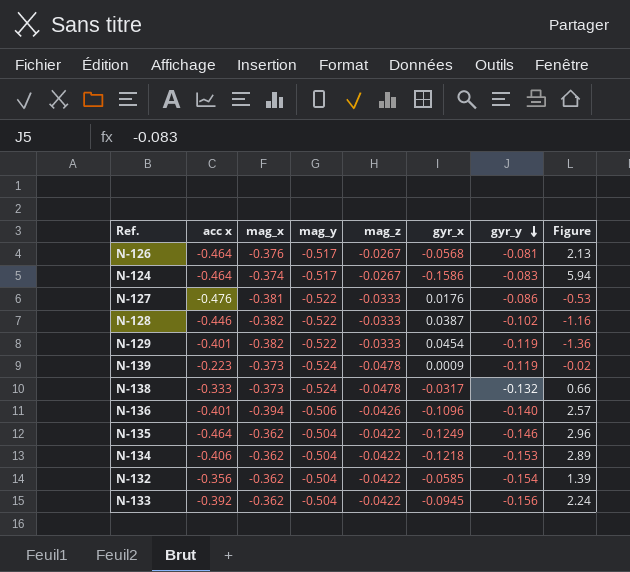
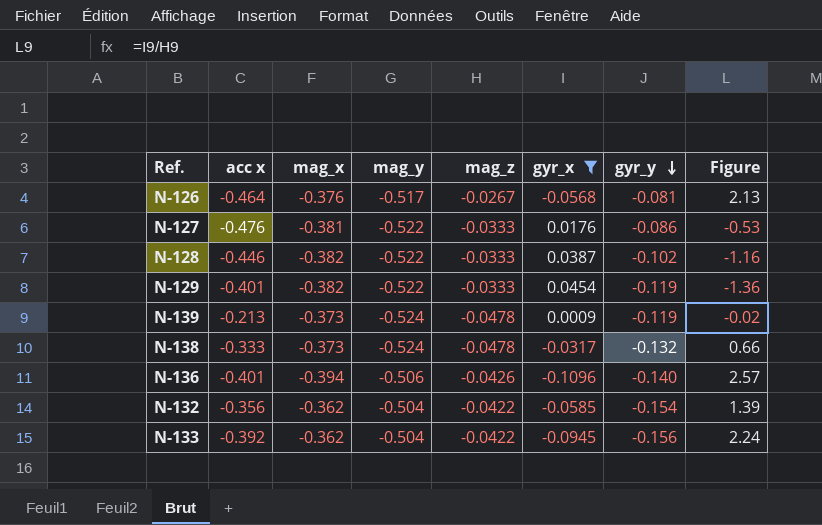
filter: none -> gyr_x >= -0.1096
N-139 | acc x: -0.223 -> -0.213

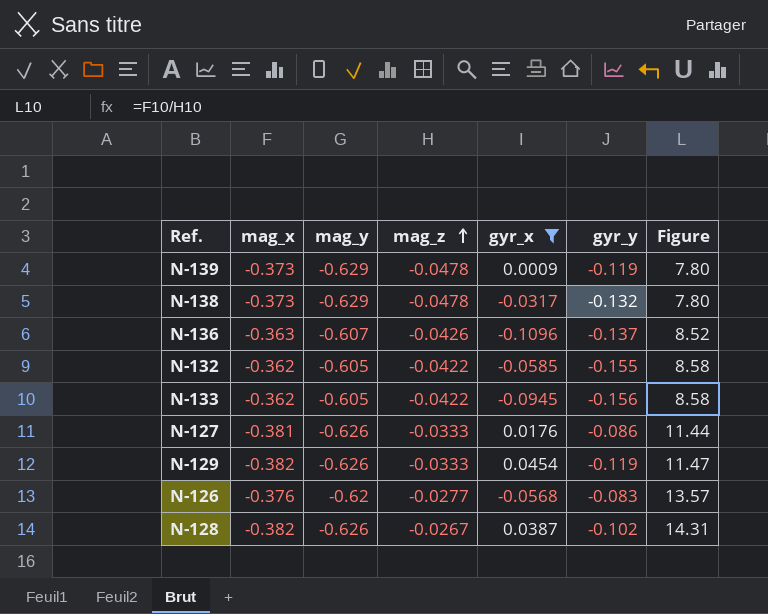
row order: gyr_y descending -> mag_z ascending
column acc x | position: 2 -> none
column Figure | formula: [gyr_x] / [mag_z] -> [mag_x] / [mag_z]
N-139 | mag_y: -0.524 -> -0.629
N-138 | mag_y: -0.524 -> -0.629
N-136 | mag_x: -0.394 -> -0.363
N-136 | mag_y: -0.506 -> -0.607
N-136 | gyr_y: -0.140 -> -0.137
N-132 | mag_y: -0.504 -> -0.605
N-132 | gyr_y: -0.154 -> -0.155
N-133 | mag_y: -0.504 -> -0.605
N-127 | mag_y: -0.522 -> -0.626
N-129 | mag_y: -0.522 -> -0.626
N-126 | mag_y: -0.517 -> -0.62
N-126 | mag_z: -0.0267 -> -0.0277
N-126 | gyr_y: -0.081 -> -0.083
N-128 | mag_y: -0.522 -> -0.626
N-128 | mag_z: -0.0333 -> -0.0267

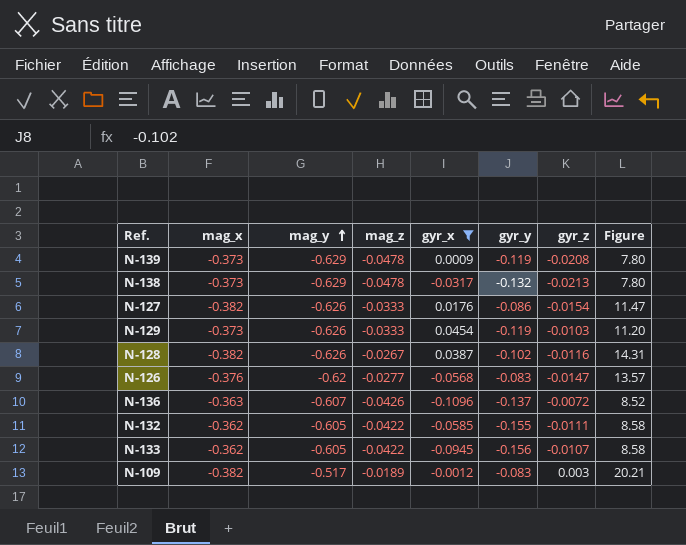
row order: mag_z ascending -> mag_y ascending
column gyr_z | position: none -> 7
N-127 | mag_x: -0.381 -> -0.382
N-127 | Figure: 11.44 -> 11.47
N-129 | mag_x: -0.382 -> -0.373
N-129 | Figure: 11.47 -> 11.20
row N-109: none -> -0.382 | -0.517 | -0.0189 | -0.0012 | -0.083 | 0.003 | 20.21

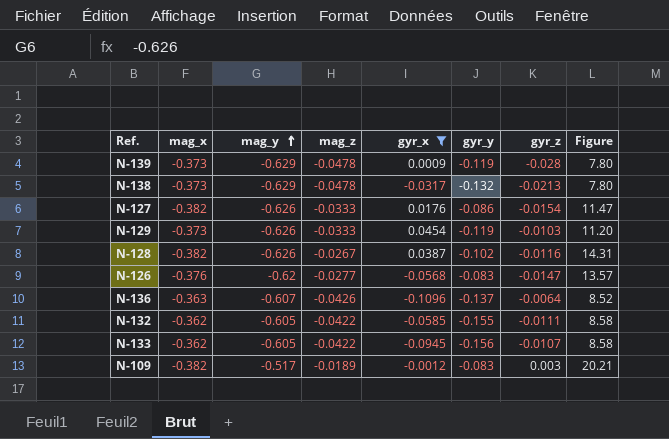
N-139 | gyr_z: -0.0208 -> -0.028
N-136 | gyr_z: -0.0072 -> -0.0064

